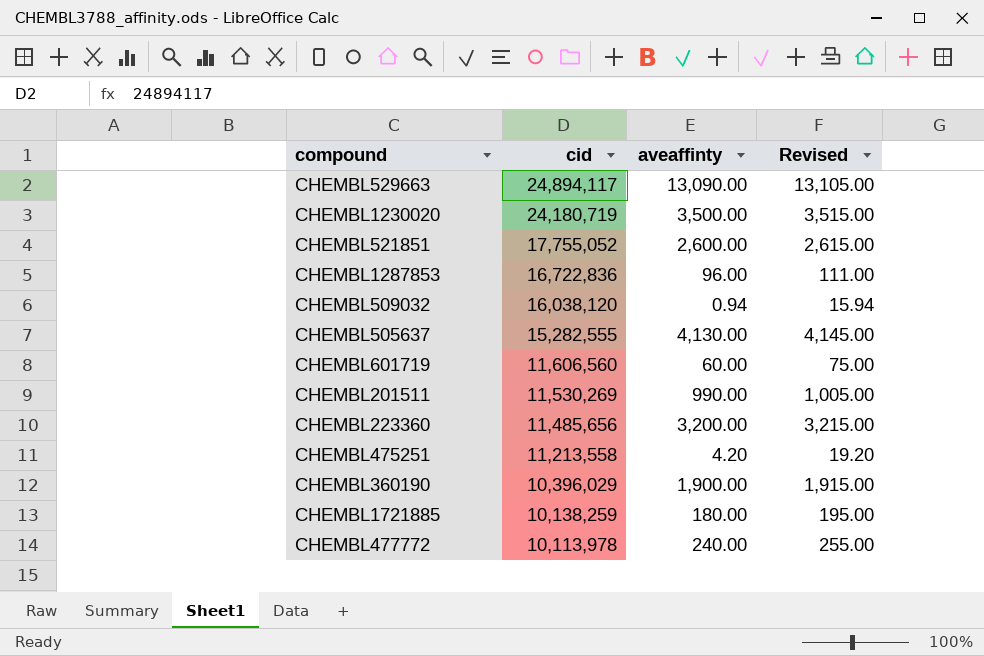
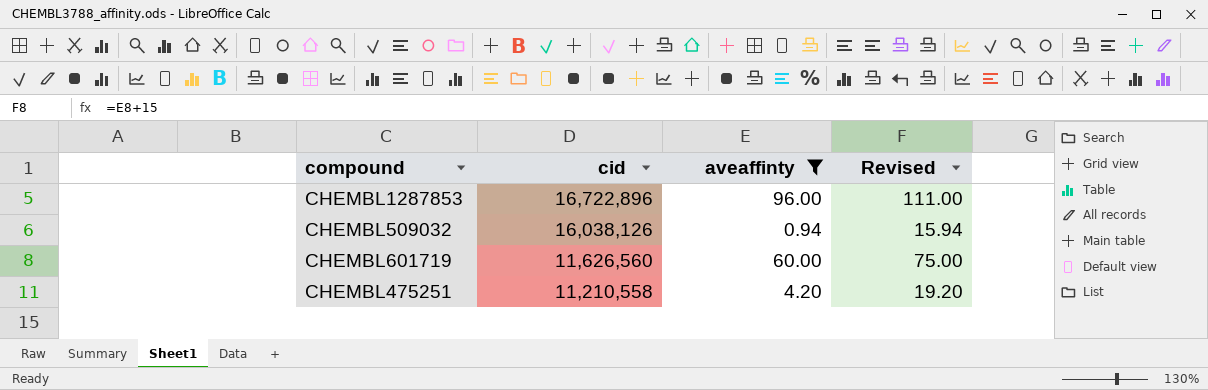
filter: none -> aveaffinty <= 96.00
CHEMBL1287853 | cid: 16,722,836 -> 16,722,896
CHEMBL509032 | cid: 16,038,120 -> 16,038,126
CHEMBL601719 | cid: 11,606,560 -> 11,626,560
CHEMBL475251 | cid: 11,213,558 -> 11,210,558

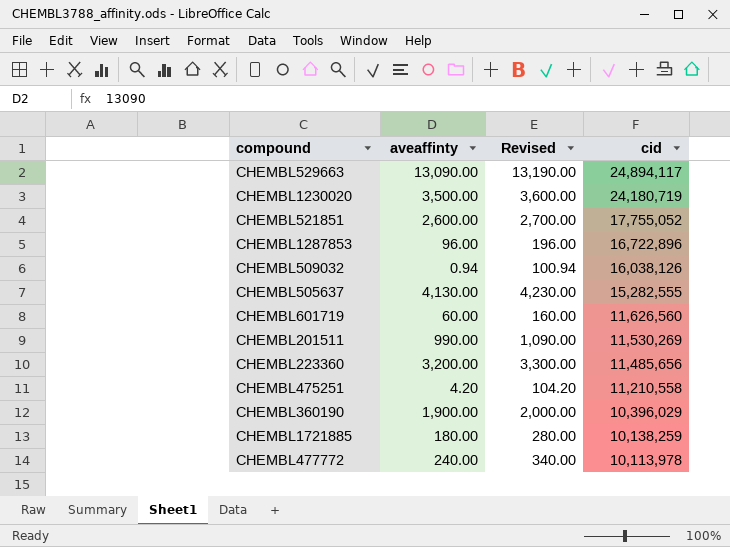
filter: aveaffinty <= 96.00 -> none
column Revised | formula: [aveaffinty] + 15 -> [aveaffinty] + 100
column cid | position: 2 -> 4

